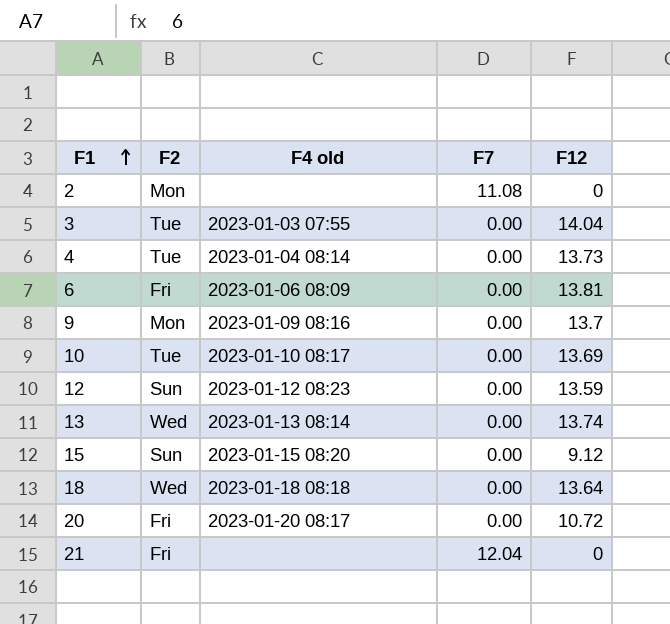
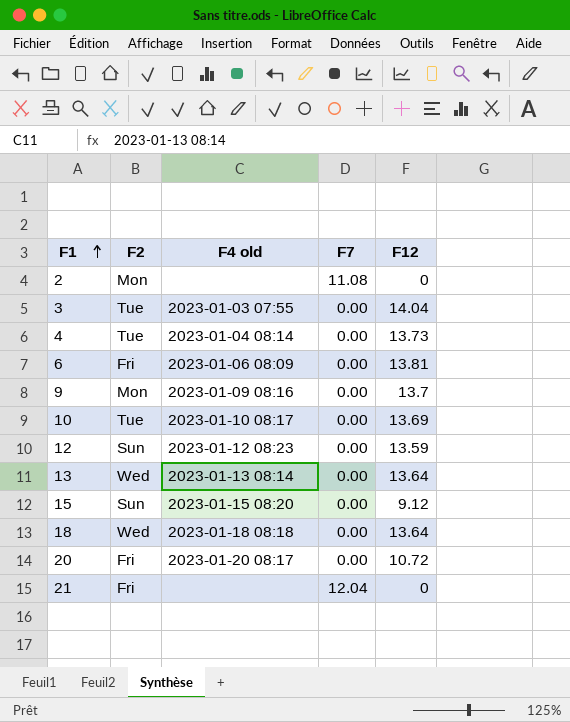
13 | F12: 13.74 -> 13.64

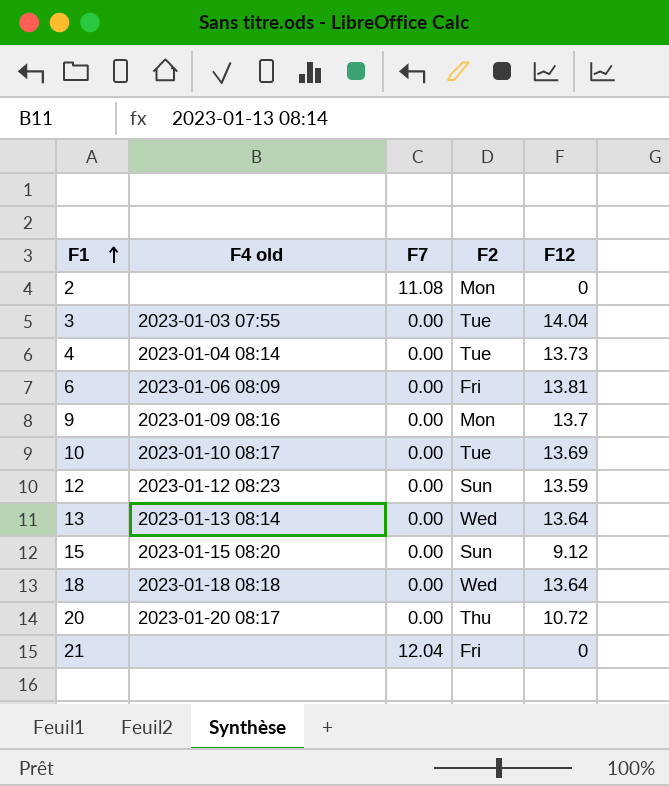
column F2 | position: 2 -> 4
20 | F2: Fri -> Thu

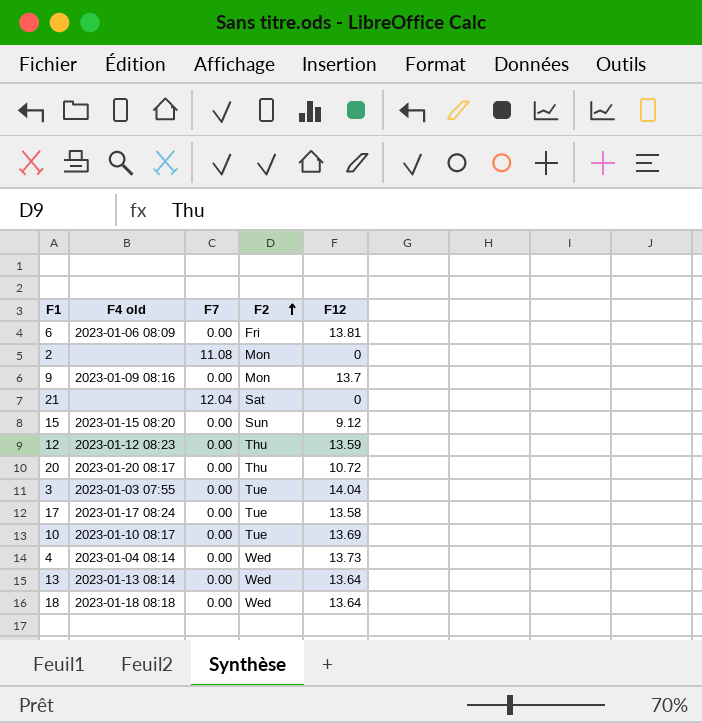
row order: F1 ascending -> F2 ascending
21 | F2: Fri -> Sat
12 | F2: Sun -> Thu
row 17: none -> 2023-01-17 08:24 | 0.00 | Tue | 13.58
4 | F2: Tue -> Wed

